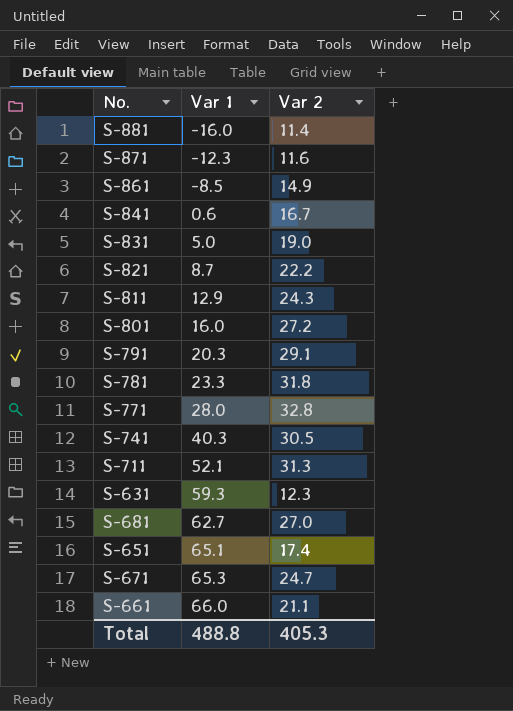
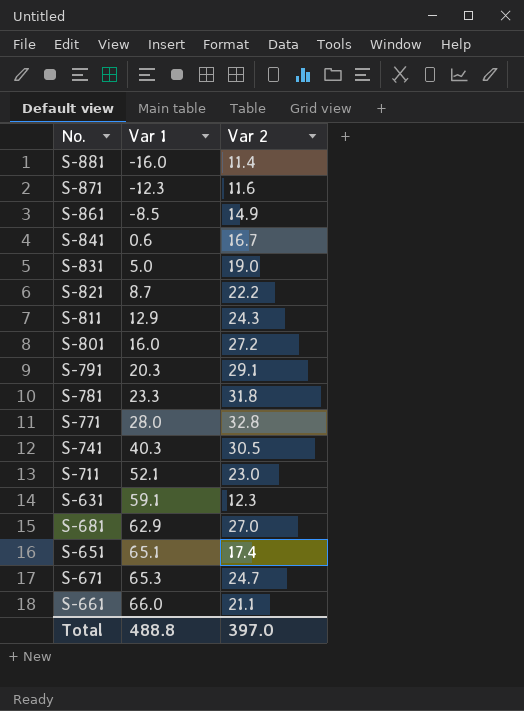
S-711 | Var 2: 31.3 -> 23.0
S-631 | Var 1: 59.3 -> 59.1
S-681 | Var 1: 62.7 -> 62.9
Total | Var 2: 405.3 -> 397.0

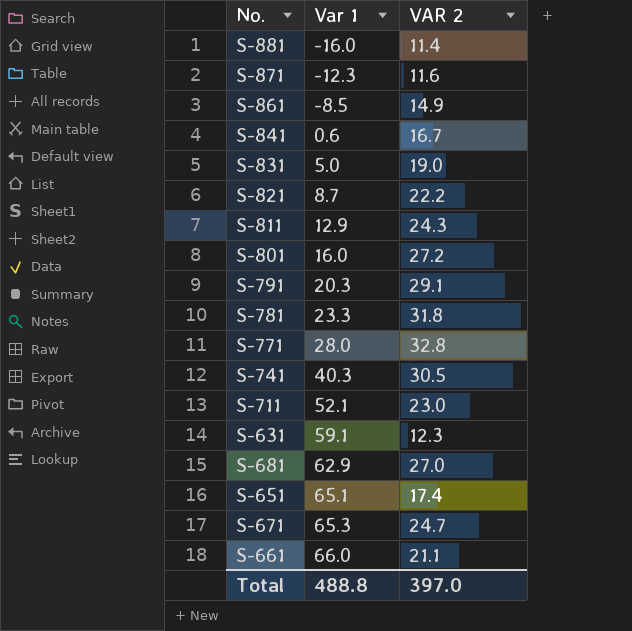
column name: Var 2 -> VAR 2

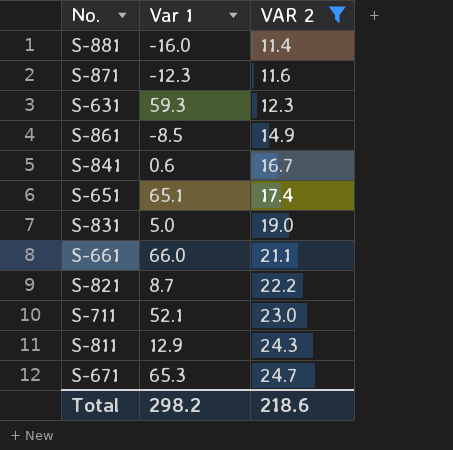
filter: none -> VAR 2 <= 24.7
row order: Var 1 ascending -> VAR 2 ascending
S-631 | Var 1: 59.1 -> 59.3
Total | Var 1: 488.8 -> 298.2
Total | VAR 2: 397.0 -> 218.6

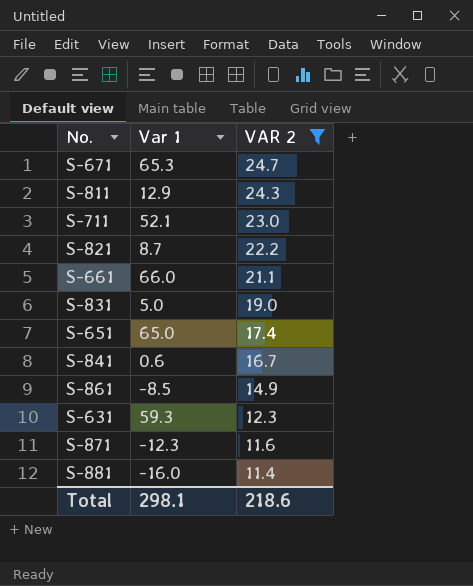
row order: VAR 2 ascending -> VAR 2 descending
S-651 | Var 1: 65.1 -> 65.0
Total | Var 1: 298.2 -> 298.1

